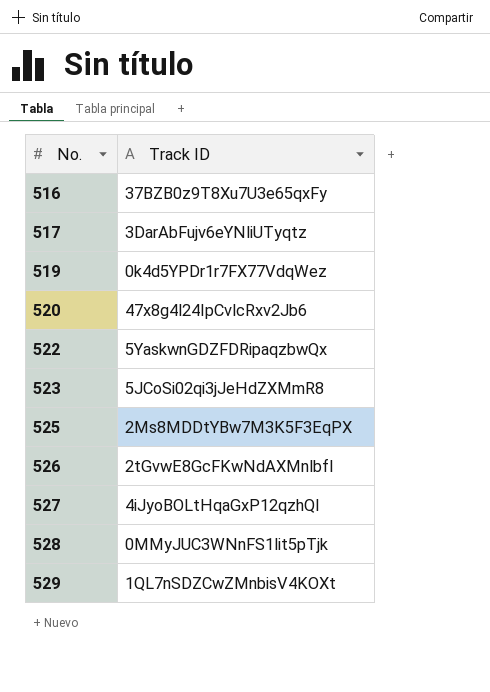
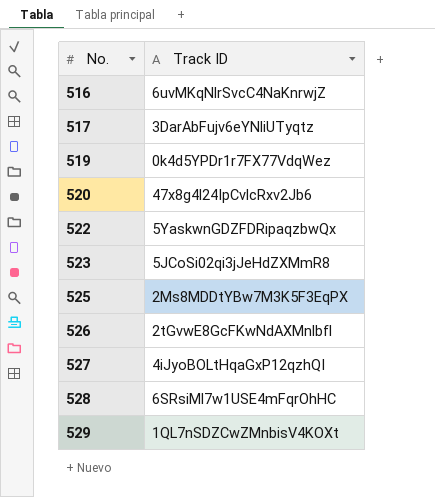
516 | Track ID: 37BZB0z9T8Xu7U3e65qxFy -> 6uvMKqNlrSvcC4NaKnrwjZ
528 | Track ID: 0MMyJUC3WNnFS1lit5pTjk -> 6SRsiMl7w1USE4mFqrOhHC

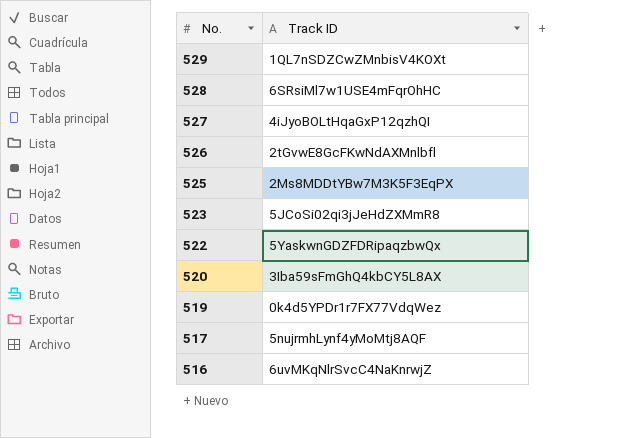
row order: No. ascending -> No. descending
520 | Track ID: 47x8g4l24IpCvlcRxv2Jb6 -> 3Iba59sFmGhQ4kbCY5L8AX
517 | Track ID: 3DarAbFujv6eYNliUTyqtz -> 5nujrmhLynf4yMoMtj8AQF

